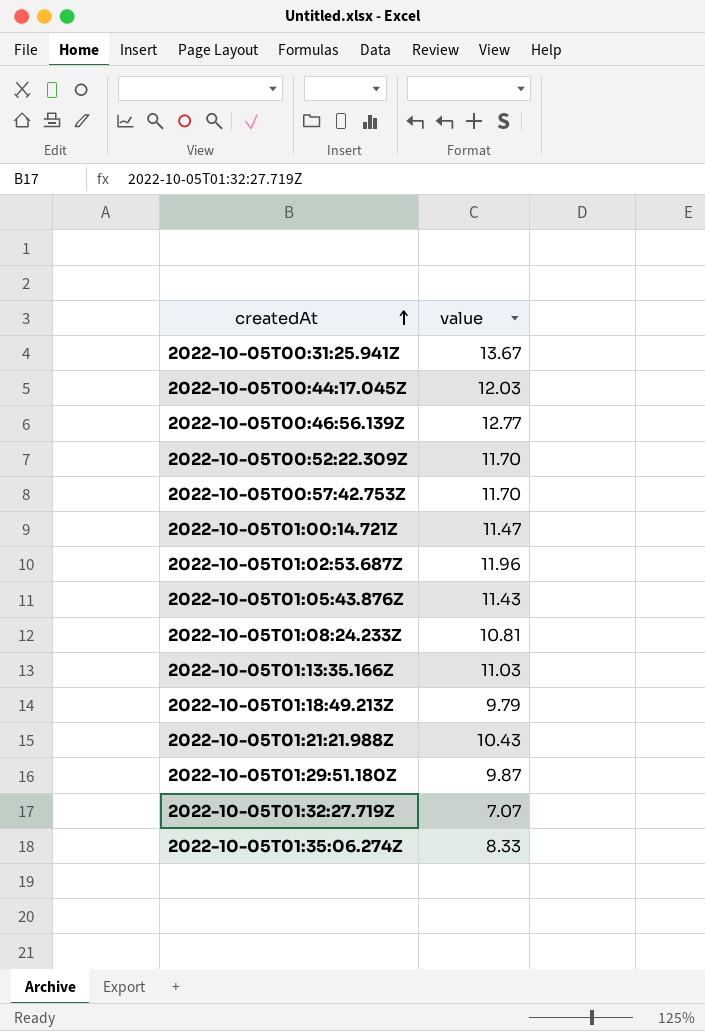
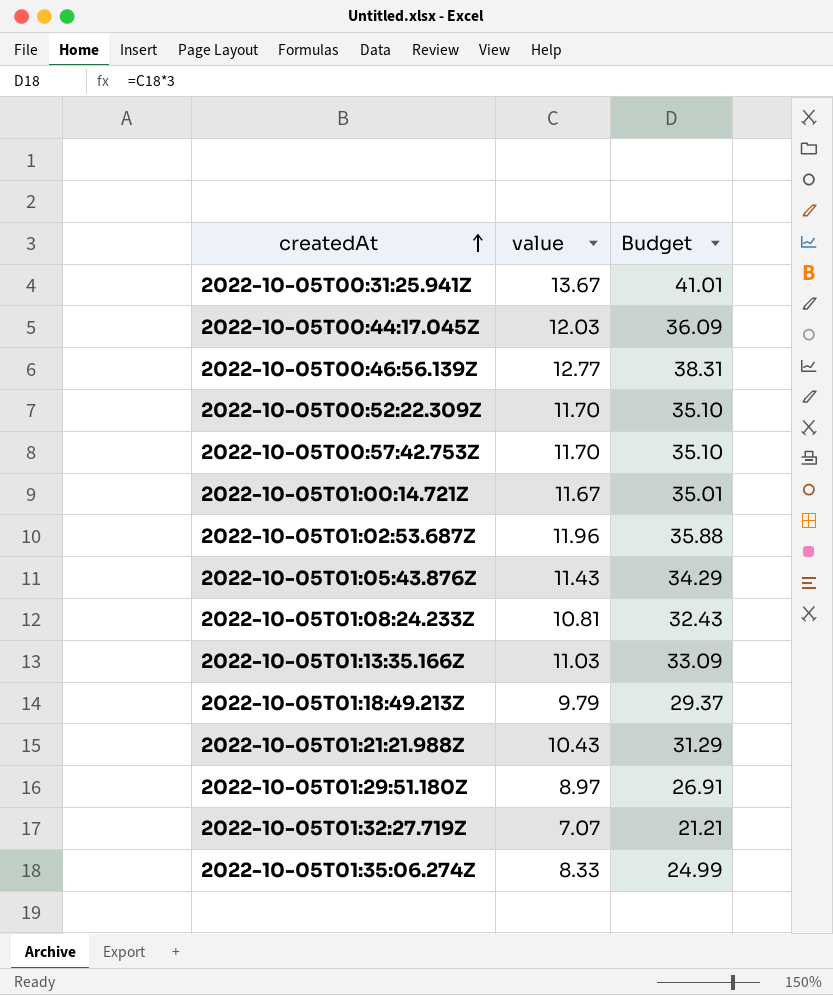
column Budget | formula: none -> [value] * 3
2022-10-05T01:00:14.721Z | value: 11.47 -> 11.67
2022-10-05T01:29:51.180Z | value: 9.87 -> 8.97

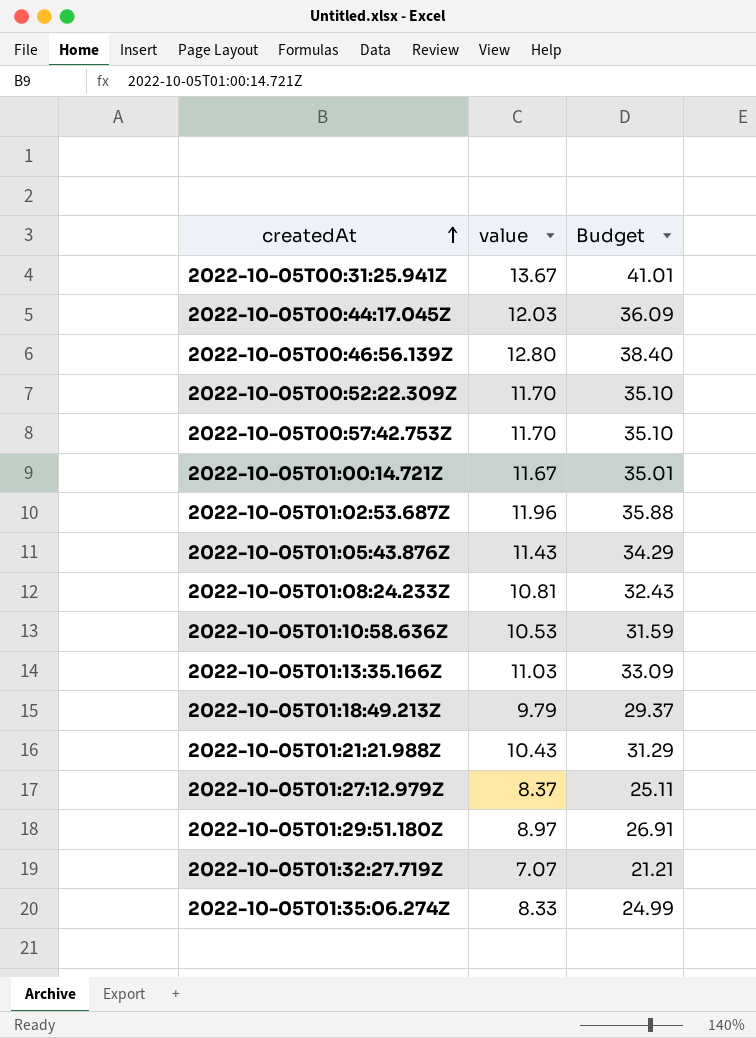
2022-10-05T00:46:56.139Z | value: 12.77 -> 12.80
2022-10-05T00:46:56.139Z | Budget: 38.31 -> 38.40
row 2022-10-05T01:10:58.636Z: none -> 10.53 | 31.59
row 2022-10-05T01:27:12.979Z: none -> 8.37 | 25.11

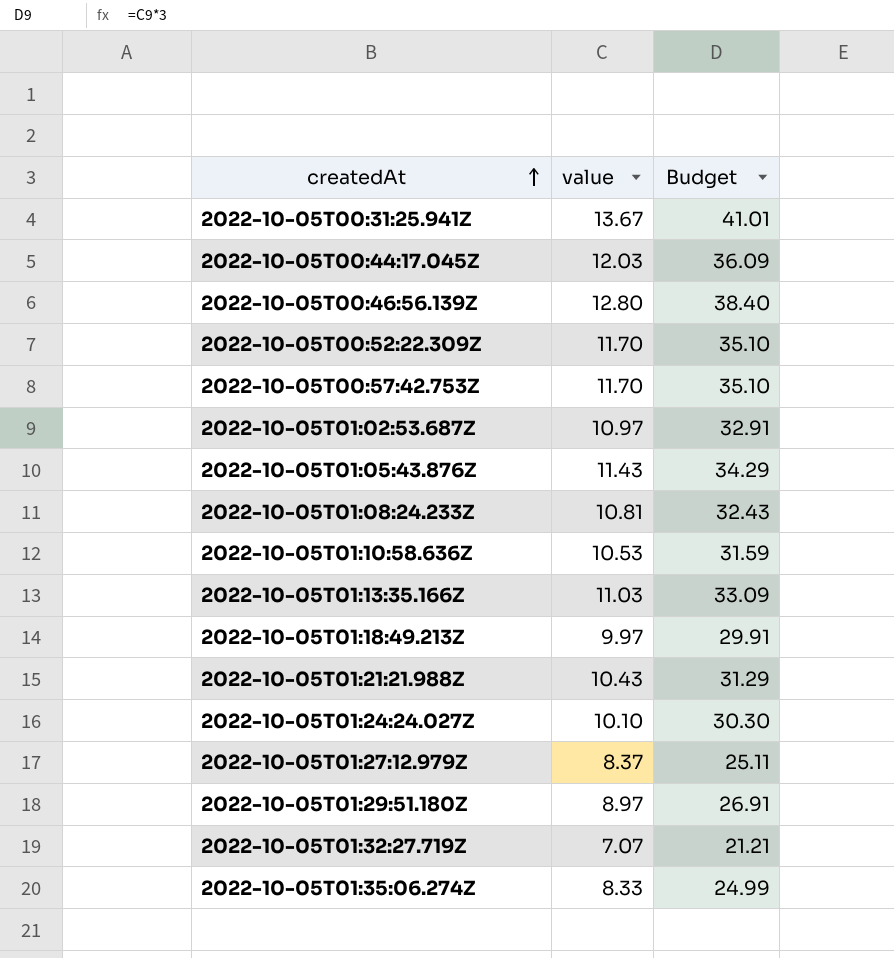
row 2022-10-05T01:00:14.721Z: 11.67 | 35.01 -> none
2022-10-05T01:02:53.687Z | value: 11.96 -> 10.97
2022-10-05T01:02:53.687Z | Budget: 35.88 -> 32.91
2022-10-05T01:18:49.213Z | value: 9.79 -> 9.97
2022-10-05T01:18:49.213Z | Budget: 29.37 -> 29.91
row 2022-10-05T01:24:24.027Z: none -> 10.10 | 30.30

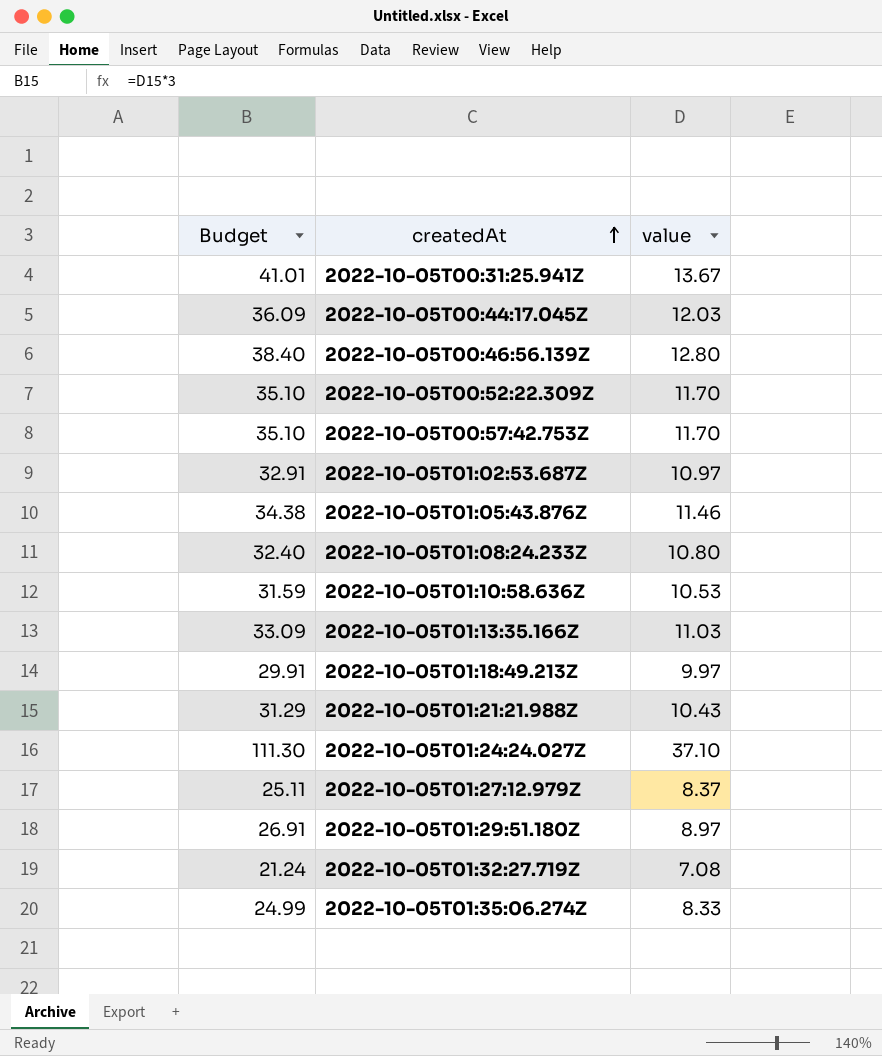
column Budget | position: 3 -> 1
2022-10-05T01:05:43.876Z | Budget: 34.29 -> 34.38
2022-10-05T01:05:43.876Z | value: 11.43 -> 11.46
2022-10-05T01:08:24.233Z | Budget: 32.43 -> 32.40
2022-10-05T01:08:24.233Z | value: 10.81 -> 10.80
2022-10-05T01:24:24.027Z | Budget: 30.30 -> 111.30
2022-10-05T01:24:24.027Z | value: 10.10 -> 37.10
2022-10-05T01:32:27.719Z | Budget: 21.21 -> 21.24
2022-10-05T01:32:27.719Z | value: 7.07 -> 7.08

